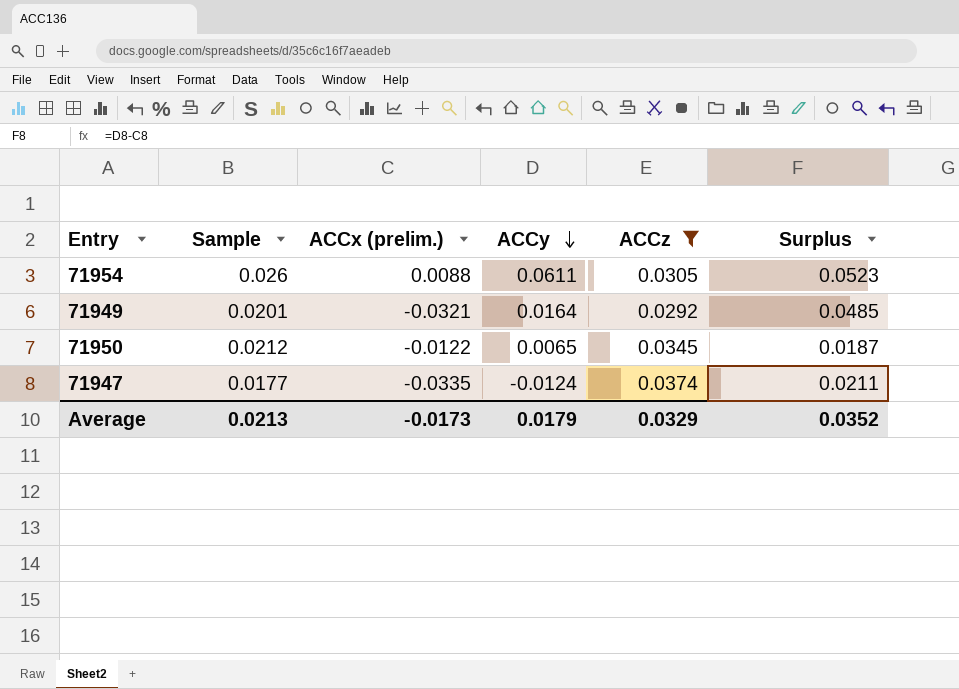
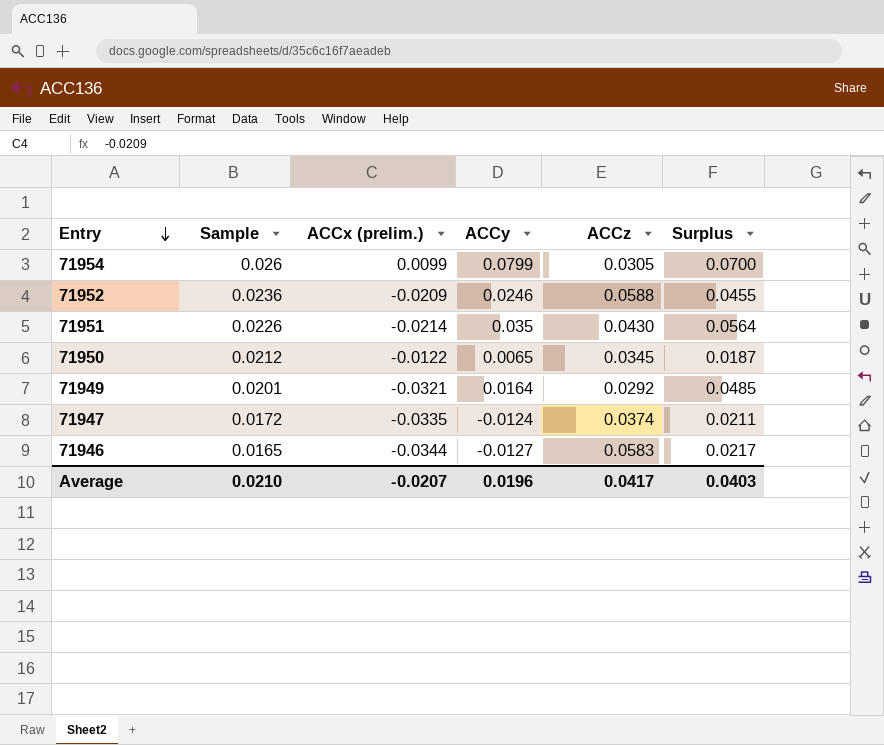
filter: ACCz <= 0.0374 -> none
row order: ACCy descending -> Entry descending
71954 | ACCx (prelim.): 0.0088 -> 0.0099
71954 | ACCy: 0.0611 -> 0.0799
71954 | Surplus: 0.0523 -> 0.0700
71947 | Sample: 0.0177 -> 0.0172
Average | Sample: 0.0213 -> 0.0210
Average | ACCx (prelim.): -0.0173 -> -0.0207
Average | ACCy: 0.0179 -> 0.0196
Average | ACCz: 0.0329 -> 0.0417
Average | Surplus: 0.0352 -> 0.0403

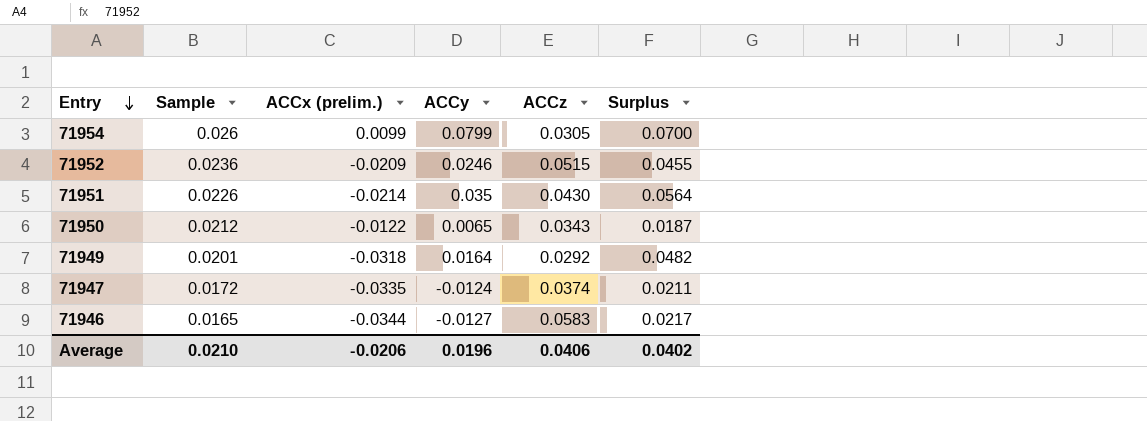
71952 | ACCz: 0.0588 -> 0.0515
71950 | ACCz: 0.0345 -> 0.0343
71949 | ACCx (prelim.): -0.0321 -> -0.0318
71949 | Surplus: 0.0485 -> 0.0482
Average | ACCx (prelim.): -0.0207 -> -0.0206
Average | ACCz: 0.0417 -> 0.0406
Average | Surplus: 0.0403 -> 0.0402

